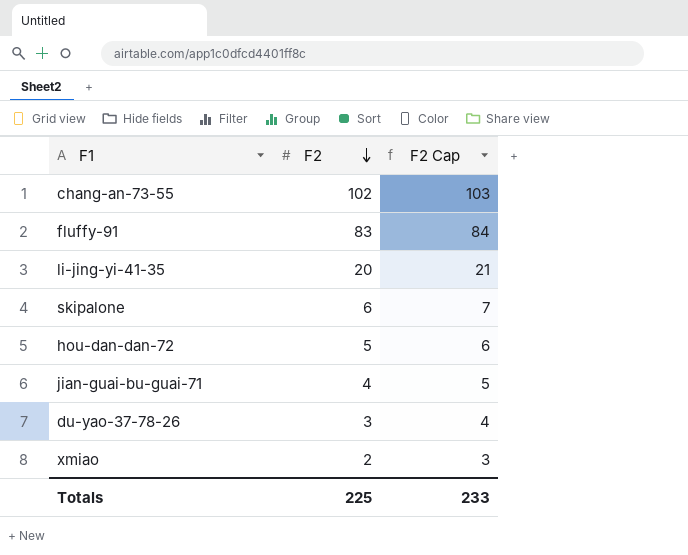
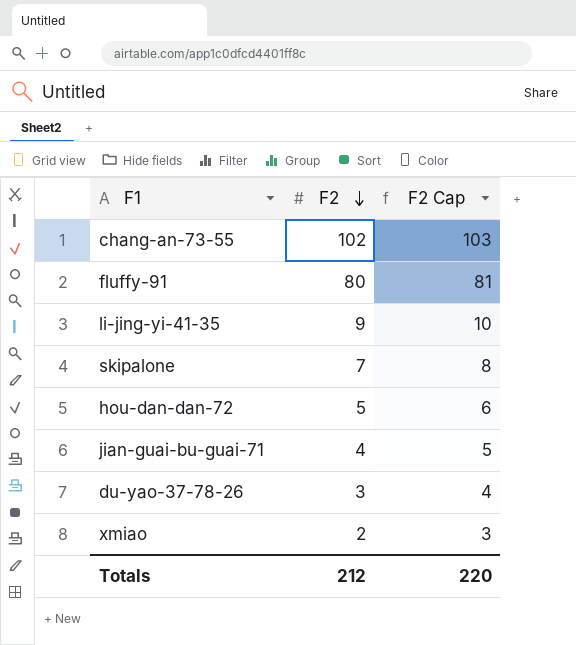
fluffy-91 | F2: 83 -> 80
fluffy-91 | F2 Cap: 84 -> 81
li-jing-yi-41-35 | F2: 20 -> 9
li-jing-yi-41-35 | F2 Cap: 21 -> 10
skipalone | F2: 6 -> 7
skipalone | F2 Cap: 7 -> 8
Totals | F2: 225 -> 212
Totals | F2 Cap: 233 -> 220

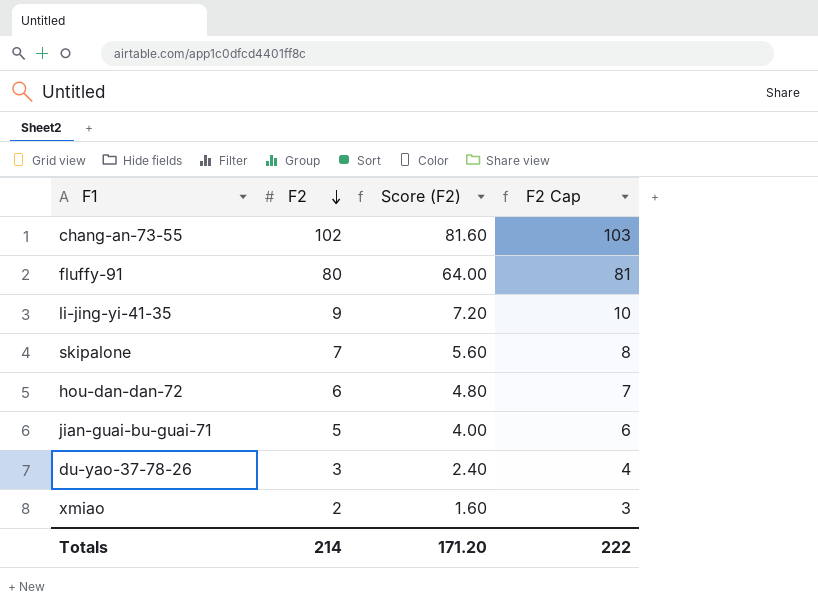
column Score (F2) | formula: none -> [F2] * 0.8
hou-dan-dan-72 | F2: 5 -> 6
hou-dan-dan-72 | F2 Cap: 6 -> 7
jian-guai-bu-guai-71 | F2: 4 -> 5
jian-guai-bu-guai-71 | F2 Cap: 5 -> 6
Totals | F2: 212 -> 214
Totals | F2 Cap: 220 -> 222

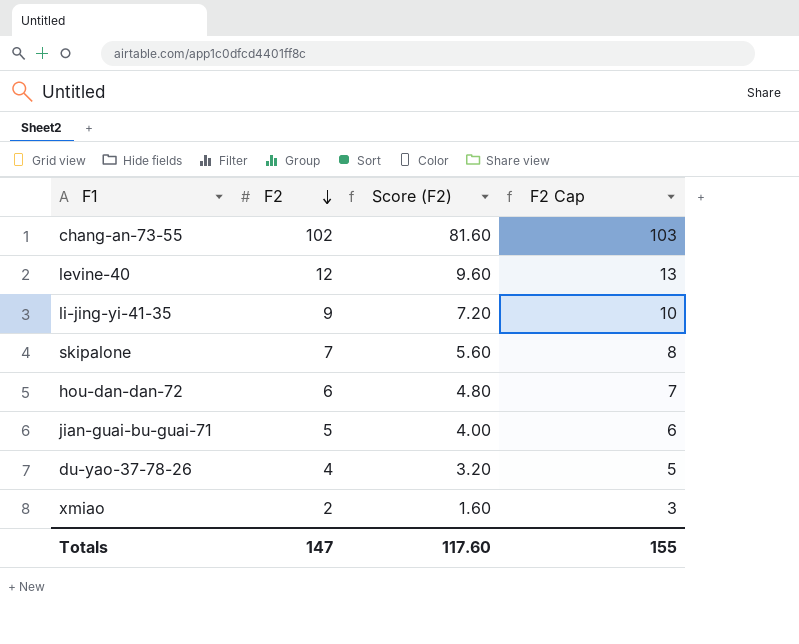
row fluffy-91: 80 | 64.00 | 81 -> none
row levine-40: none -> 12 | 9.60 | 13
du-yao-37-78-26 | F2: 3 -> 4
du-yao-37-78-26 | Score (F2): 2.40 -> 3.20
du-yao-37-78-26 | F2 Cap: 4 -> 5
Totals | F2: 214 -> 147
Totals | Score (F2): 171.20 -> 117.60
Totals | F2 Cap: 222 -> 155

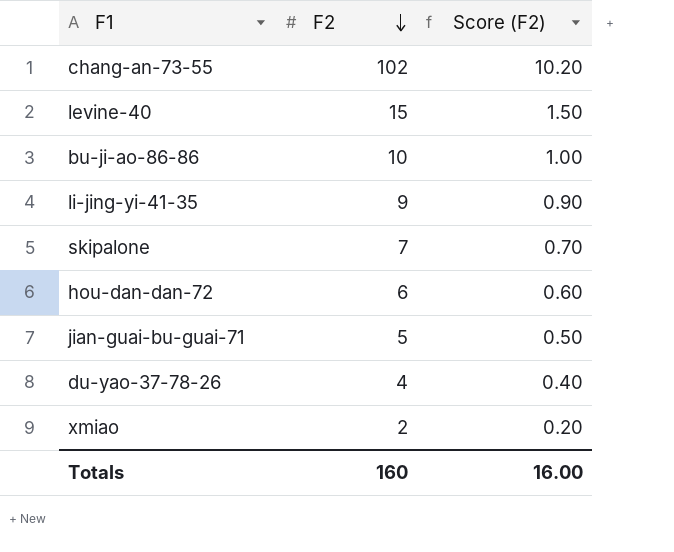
column F2 Cap | formula: [F2] + 1 -> none
column Score (F2) | formula: [F2] * 0.8 -> [F2] * 0.1
levine-40 | F2: 12 -> 15
row bu-ji-ao-86-86: none -> 10 | 1.00
Totals | F2: 147 -> 160
Totals | Score (F2): 117.60 -> 16.00

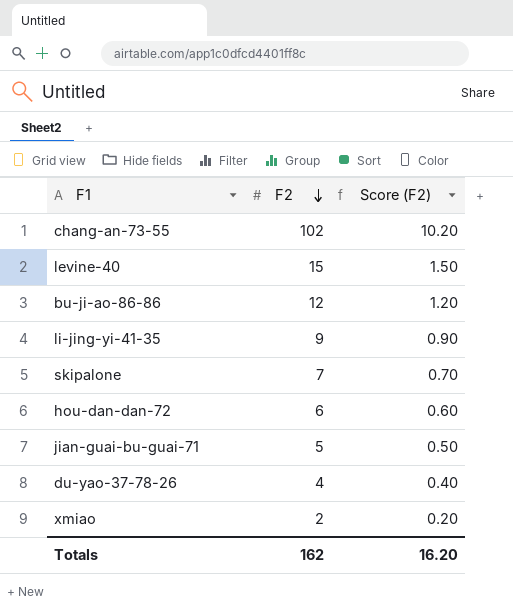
bu-ji-ao-86-86 | F2: 10 -> 12
bu-ji-ao-86-86 | Score (F2): 1.00 -> 1.20
Totals | F2: 160 -> 162
Totals | Score (F2): 16.00 -> 16.20

